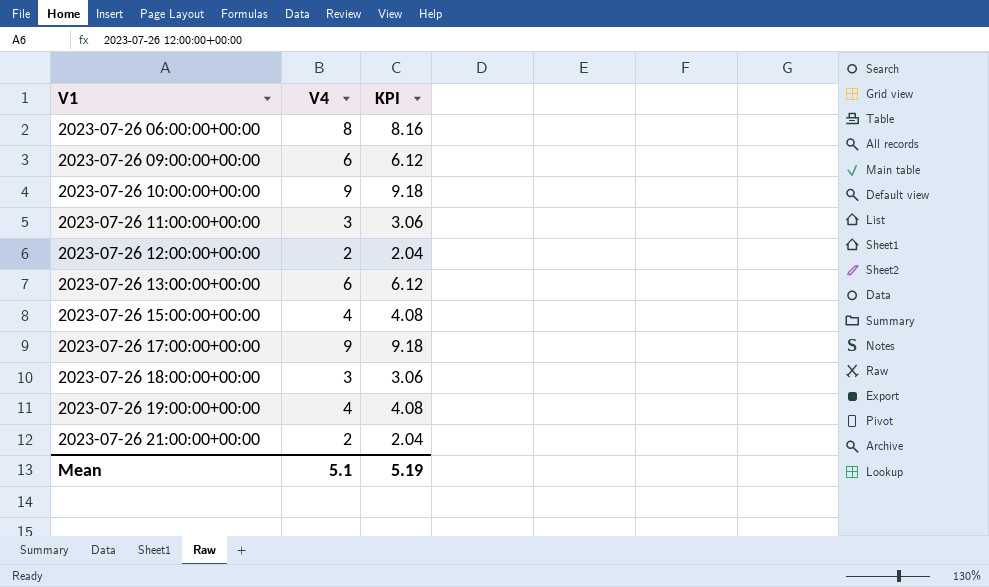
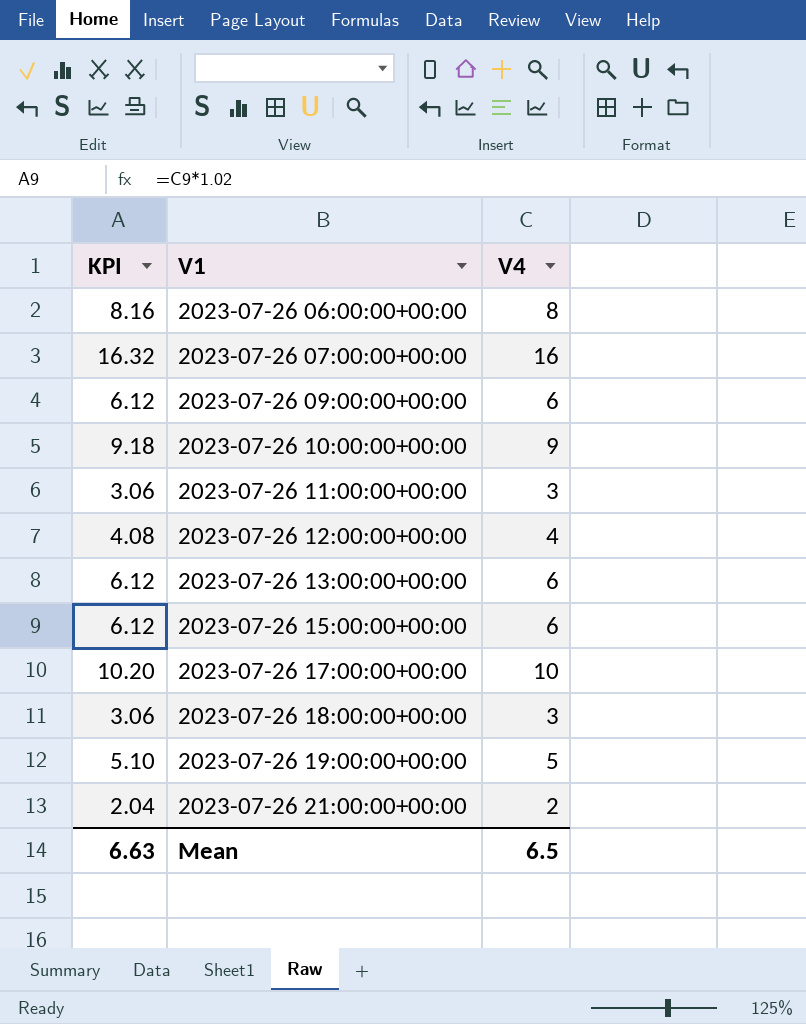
column KPI | position: 3 -> 1
row 2023-07-26 07:00:00+00:00: none -> 16.32 | 16
2023-07-26 12:00:00+00:00 | KPI: 2.04 -> 4.08
2023-07-26 12:00:00+00:00 | V4: 2 -> 4
2023-07-26 15:00:00+00:00 | KPI: 4.08 -> 6.12
2023-07-26 15:00:00+00:00 | V4: 4 -> 6
2023-07-26 17:00:00+00:00 | KPI: 9.18 -> 10.20
2023-07-26 17:00:00+00:00 | V4: 9 -> 10
2023-07-26 19:00:00+00:00 | KPI: 4.08 -> 5.10
2023-07-26 19:00:00+00:00 | V4: 4 -> 5
Mean | KPI: 5.19 -> 6.63
Mean | V4: 5.1 -> 6.5

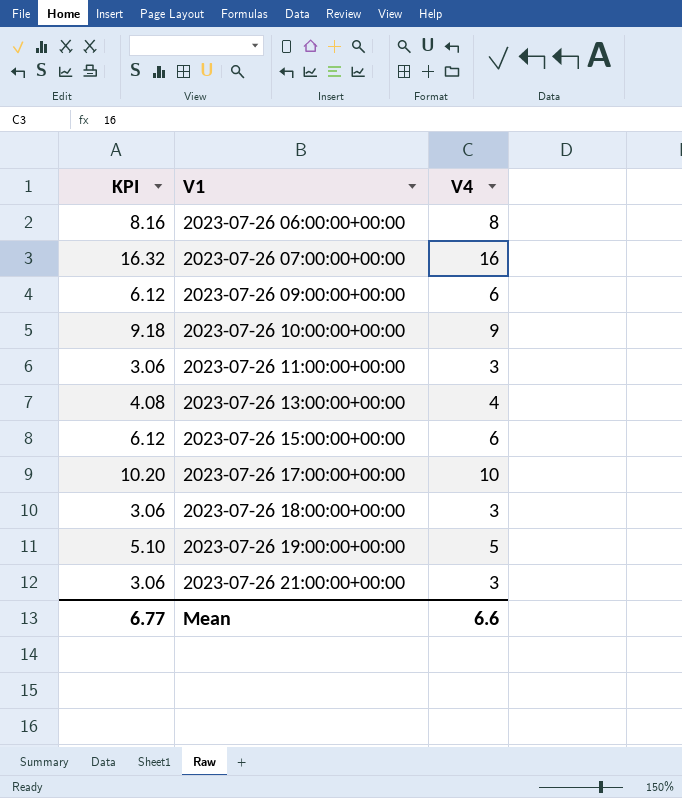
row 2023-07-26 12:00:00+00:00: 4.08 | 4 -> none
2023-07-26 13:00:00+00:00 | KPI: 6.12 -> 4.08
2023-07-26 13:00:00+00:00 | V4: 6 -> 4
2023-07-26 21:00:00+00:00 | KPI: 2.04 -> 3.06
2023-07-26 21:00:00+00:00 | V4: 2 -> 3
Mean | KPI: 6.63 -> 6.77
Mean | V4: 6.5 -> 6.6

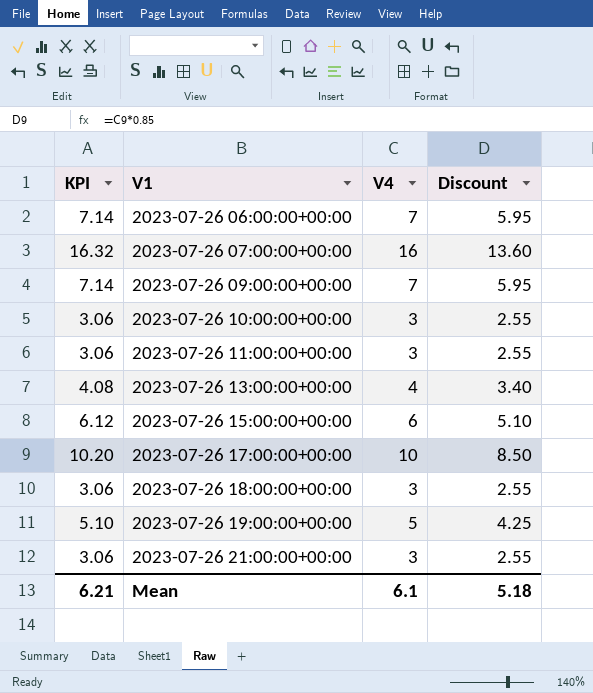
column Discount | formula: none -> [V4] * 0.85
2023-07-26 06:00:00+00:00 | KPI: 8.16 -> 7.14
2023-07-26 06:00:00+00:00 | V4: 8 -> 7
2023-07-26 09:00:00+00:00 | KPI: 6.12 -> 7.14
2023-07-26 09:00:00+00:00 | V4: 6 -> 7
2023-07-26 10:00:00+00:00 | KPI: 9.18 -> 3.06
2023-07-26 10:00:00+00:00 | V4: 9 -> 3
Mean | KPI: 6.77 -> 6.21
Mean | V4: 6.6 -> 6.1

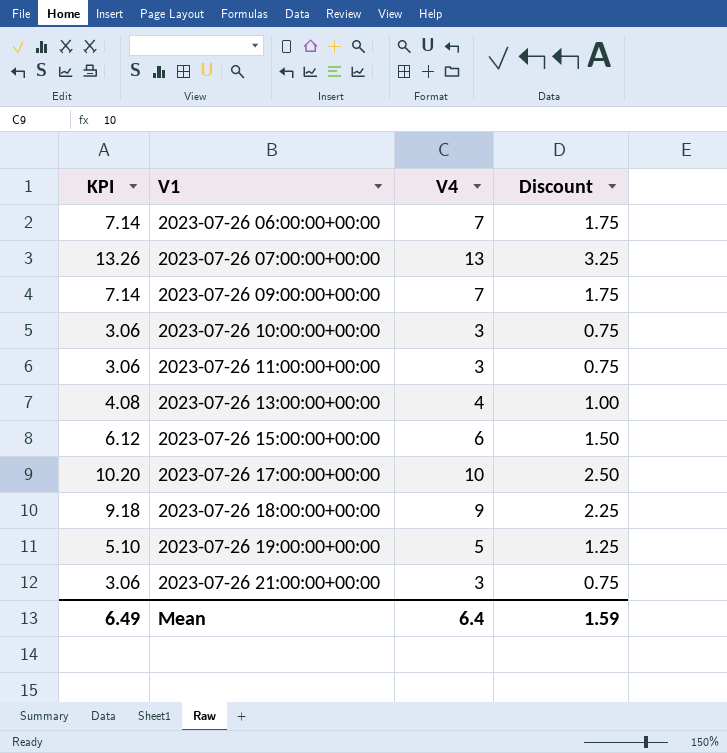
column Discount | formula: [V4] * 0.85 -> [V4] * 0.25
2023-07-26 07:00:00+00:00 | KPI: 16.32 -> 13.26
2023-07-26 07:00:00+00:00 | V4: 16 -> 13
2023-07-26 18:00:00+00:00 | KPI: 3.06 -> 9.18
2023-07-26 18:00:00+00:00 | V4: 3 -> 9
Mean | KPI: 6.21 -> 6.49
Mean | V4: 6.1 -> 6.4
Mean | Discount: 5.18 -> 1.59

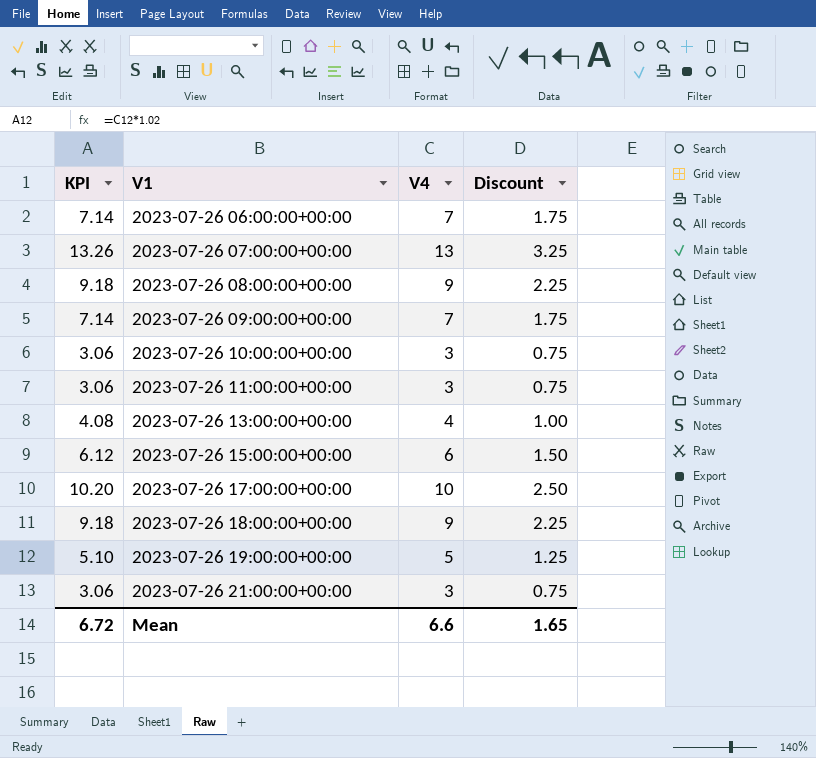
row 2023-07-26 08:00:00+00:00: none -> 9.18 | 9 | 2.25
Mean | KPI: 6.49 -> 6.72
Mean | V4: 6.4 -> 6.6
Mean | Discount: 1.59 -> 1.65

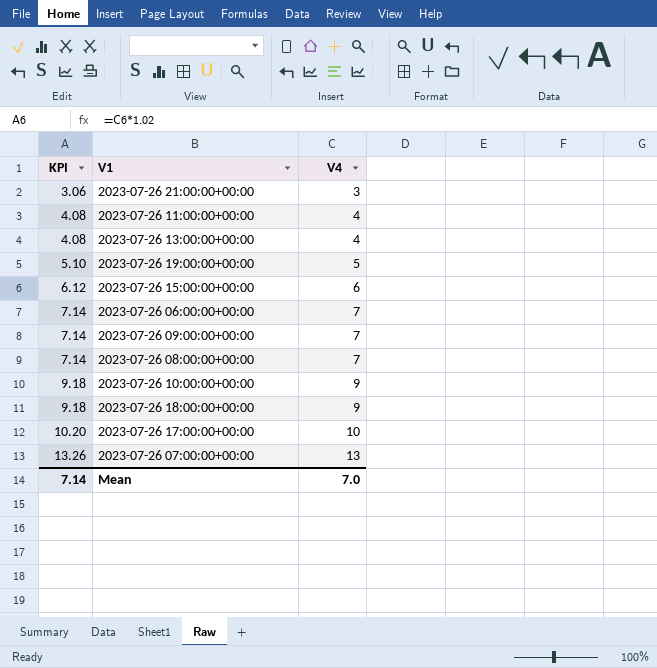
row order: V1 ascending -> KPI ascending
column Discount | formula: [V4] * 0.25 -> none
2023-07-26 11:00:00+00:00 | KPI: 3.06 -> 4.08
2023-07-26 11:00:00+00:00 | V4: 3 -> 4
2023-07-26 08:00:00+00:00 | KPI: 9.18 -> 7.14
2023-07-26 08:00:00+00:00 | V4: 9 -> 7
2023-07-26 10:00:00+00:00 | KPI: 3.06 -> 9.18
2023-07-26 10:00:00+00:00 | V4: 3 -> 9
Mean | KPI: 6.72 -> 7.14
Mean | V4: 6.6 -> 7.0

